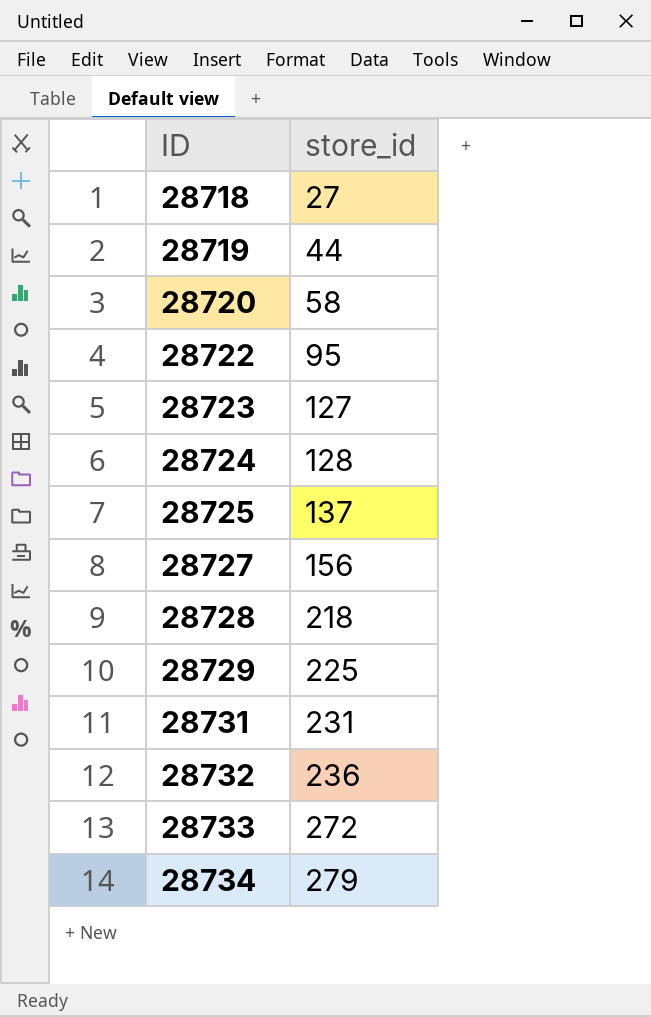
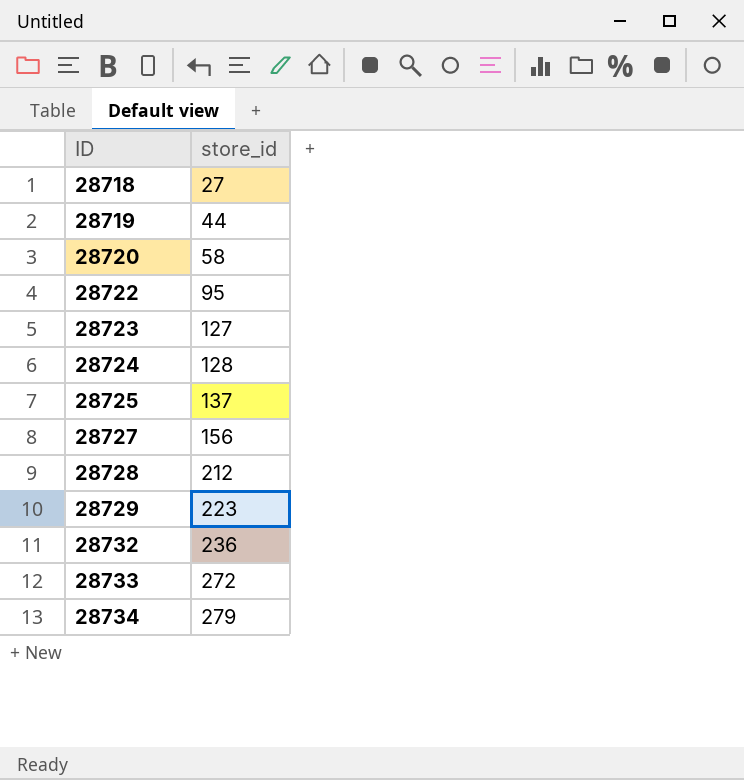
row 28731: 231 -> none
28728 | store_id: 218 -> 212
28729 | store_id: 225 -> 223

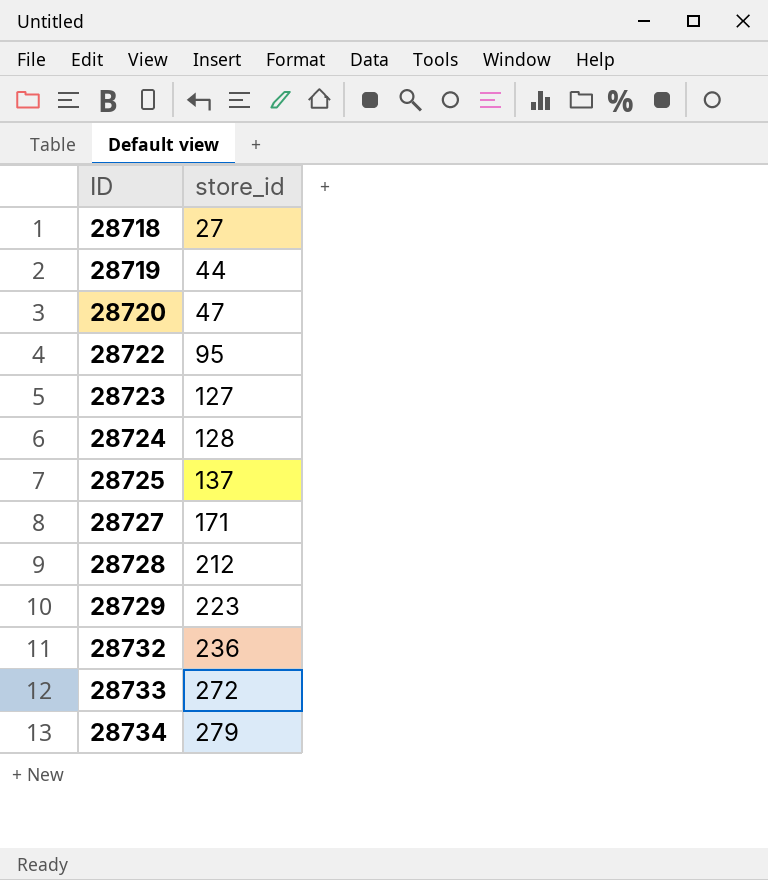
28720 | store_id: 58 -> 47
28727 | store_id: 156 -> 171

